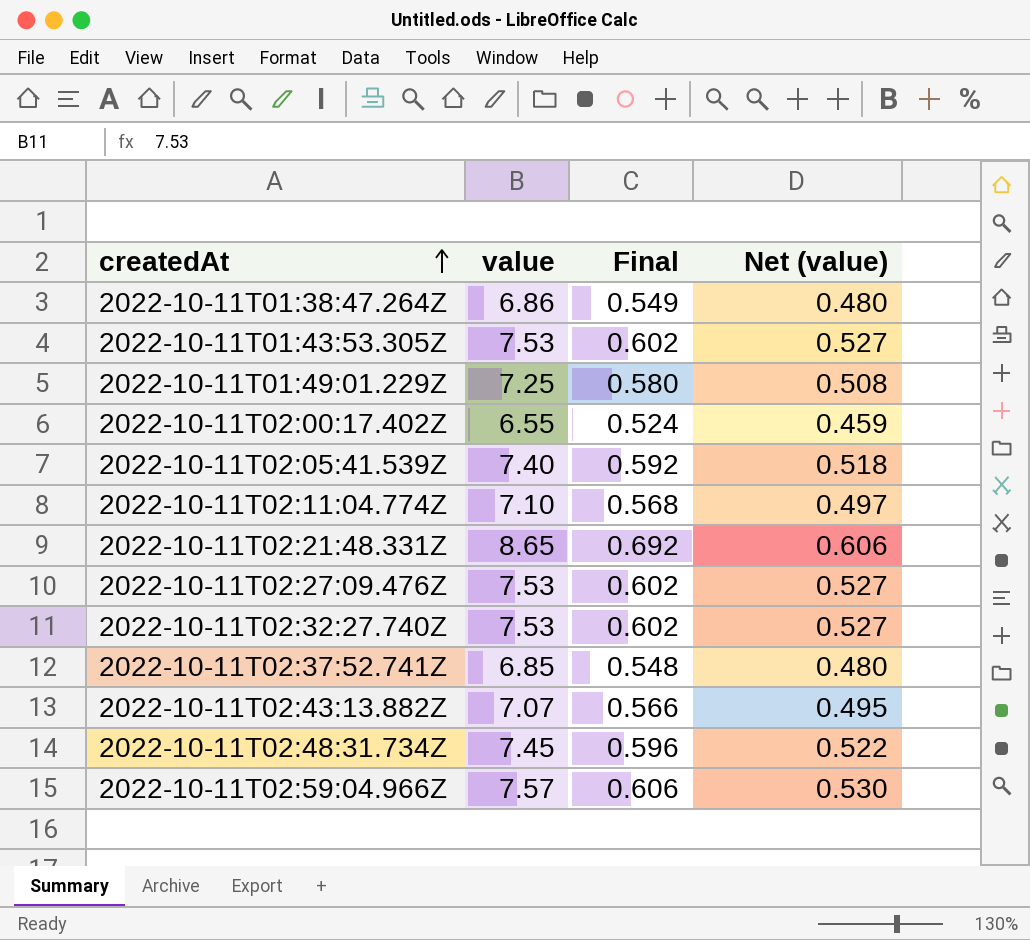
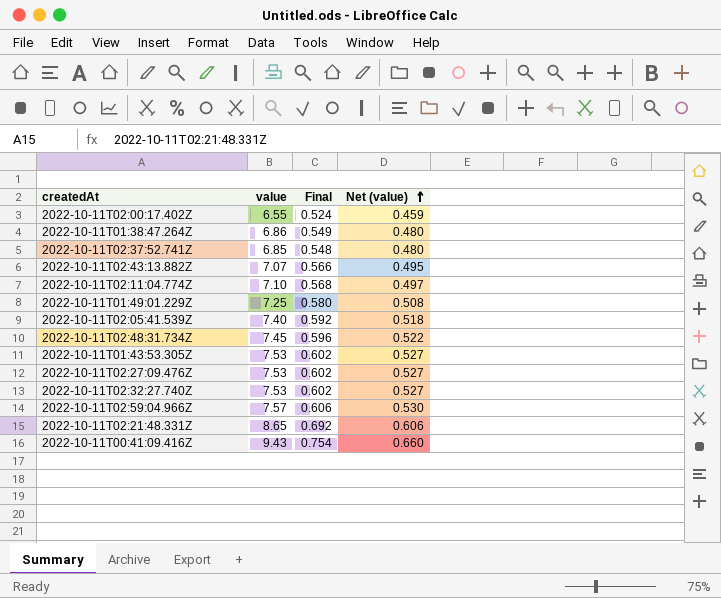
row order: createdAt ascending -> Net (value) ascending
row 2022-10-11T00:41:09.416Z: none -> 9.43 | 0.754 | 0.660

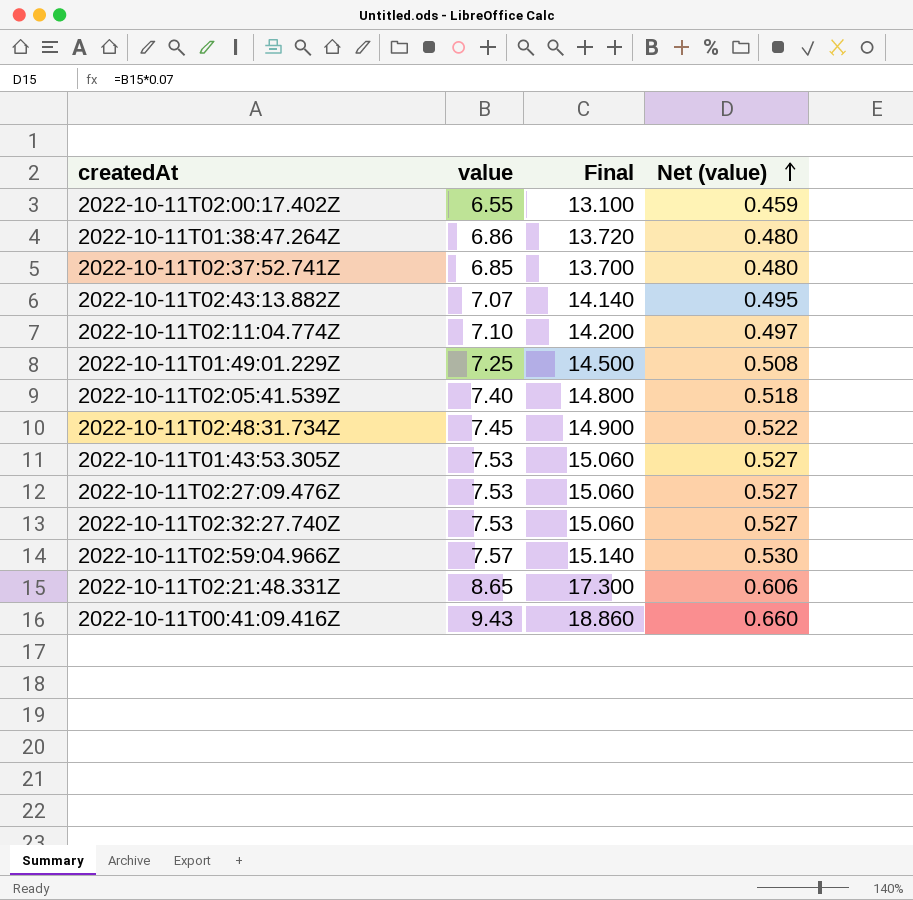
column Final | formula: [value] * 0.08 -> [value] * 2

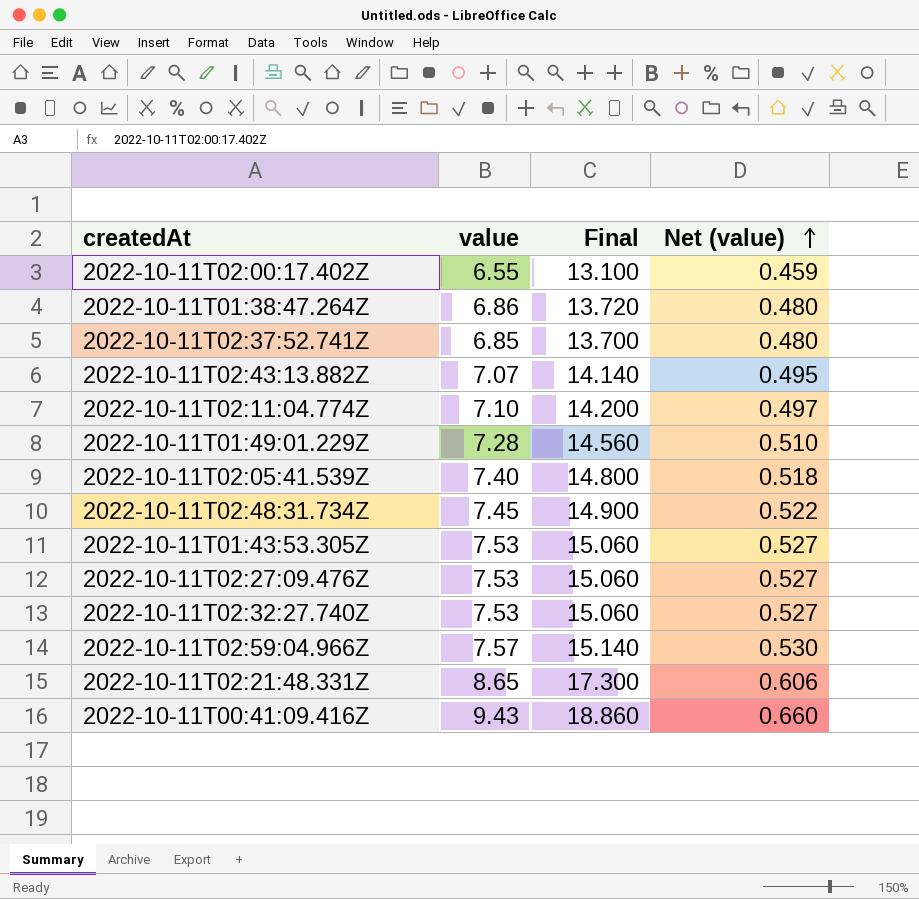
2022-10-11T01:49:01.229Z | value: 7.25 -> 7.28
2022-10-11T01:49:01.229Z | Final: 14.500 -> 14.560
2022-10-11T01:49:01.229Z | Net (value): 0.508 -> 0.510

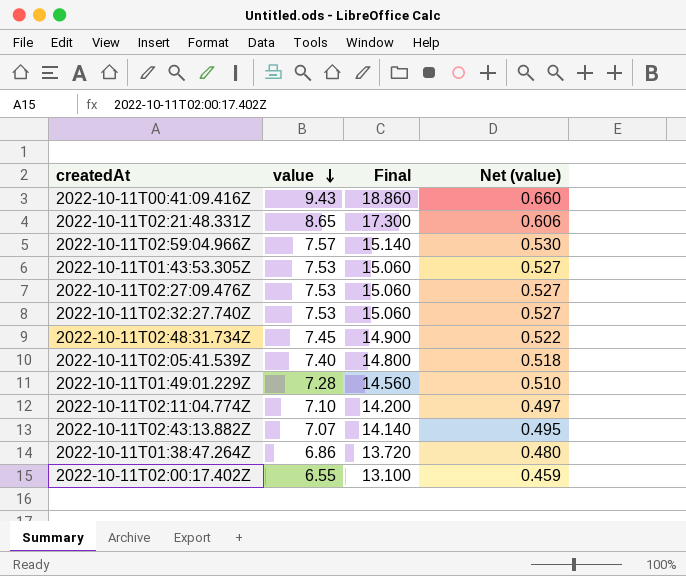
row order: Net (value) ascending -> value descending
row 2022-10-11T02:37:52.741Z: 6.85 | 13.700 | 0.480 -> none

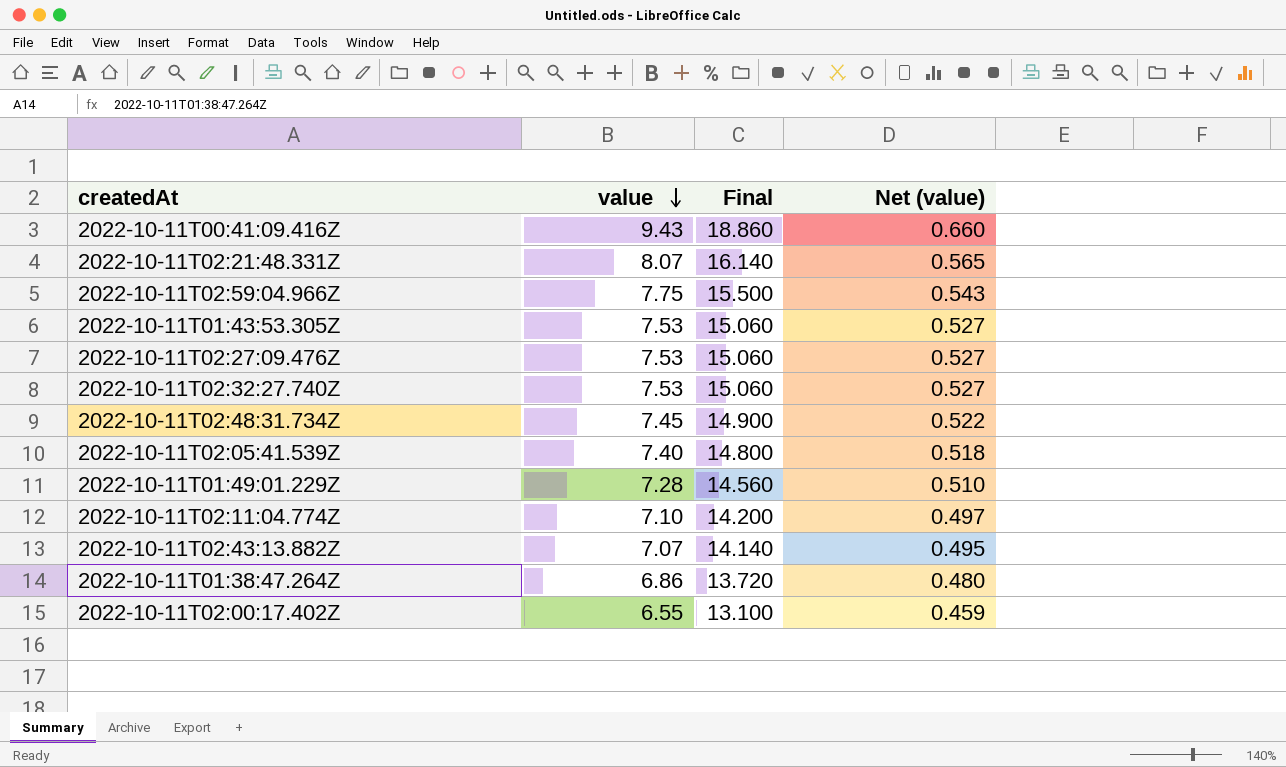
2022-10-11T02:21:48.331Z | value: 8.65 -> 8.07
2022-10-11T02:21:48.331Z | Final: 17.300 -> 16.140
2022-10-11T02:21:48.331Z | Net (value): 0.606 -> 0.565
2022-10-11T02:59:04.966Z | value: 7.57 -> 7.75
2022-10-11T02:59:04.966Z | Final: 15.140 -> 15.500
2022-10-11T02:59:04.966Z | Net (value): 0.530 -> 0.543

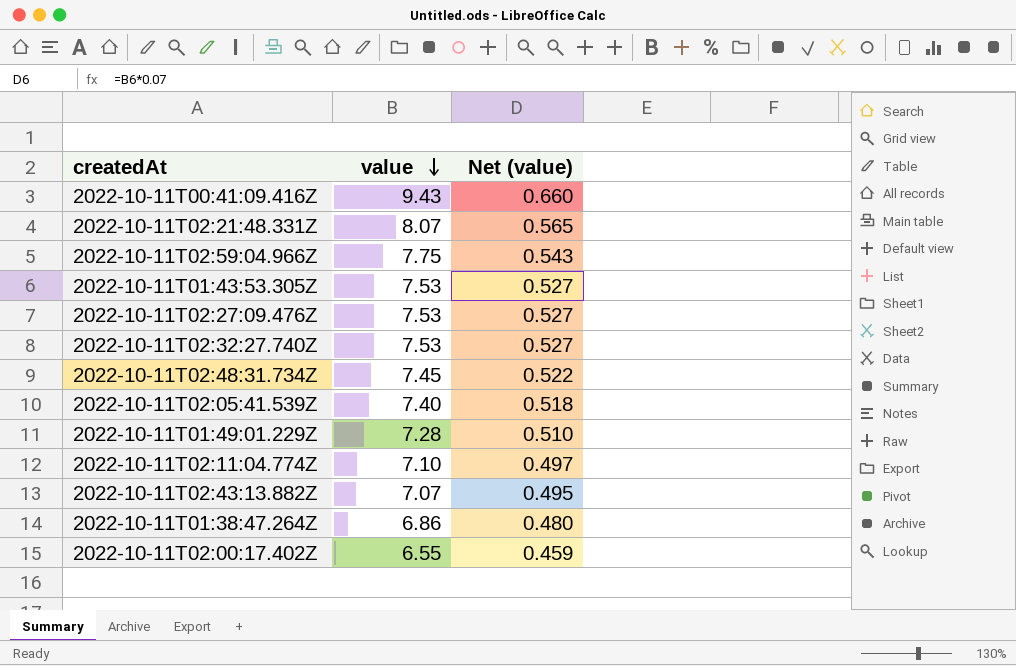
column Final | formula: [value] * 2 -> none

